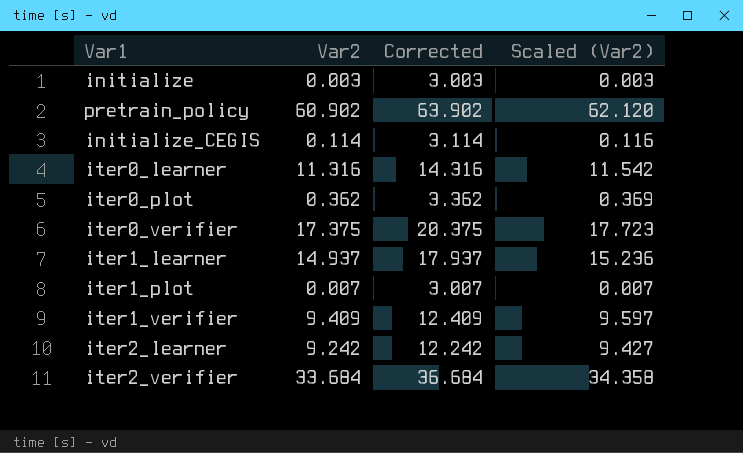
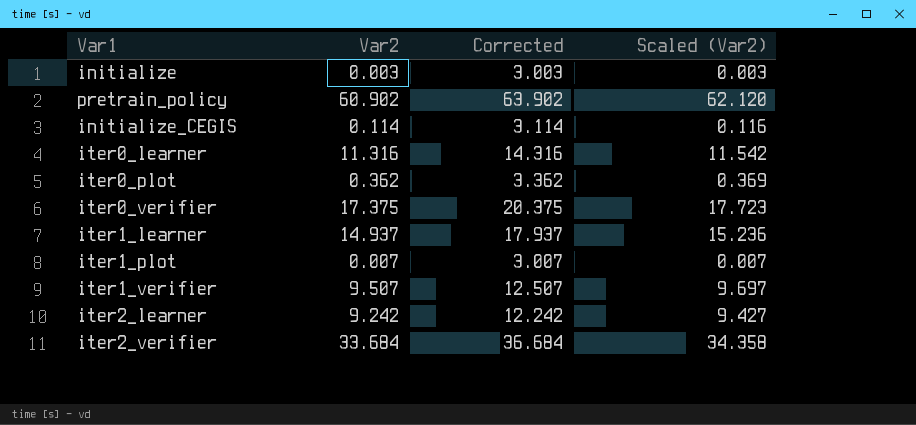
iter1_verifier | Var2: 9.409 -> 9.507
iter1_verifier | Corrected: 12.409 -> 12.507
iter1_verifier | Scaled (Var2): 9.597 -> 9.697

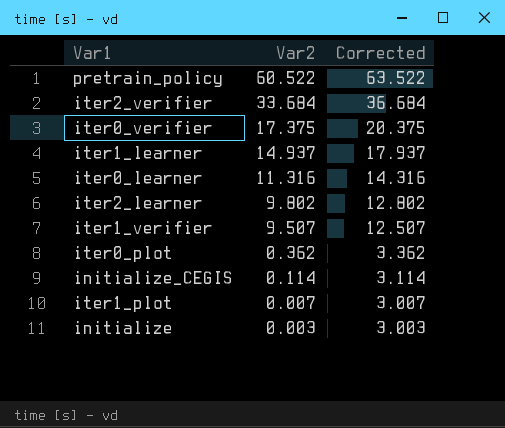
row order: none -> Var2 descending
column Scaled (Var2) | formula: [Var2] * 1.02 -> none
pretrain_policy | Var2: 60.902 -> 60.522
pretrain_policy | Corrected: 63.902 -> 63.522
iter2_learner | Var2: 9.242 -> 9.802
iter2_learner | Corrected: 12.242 -> 12.802

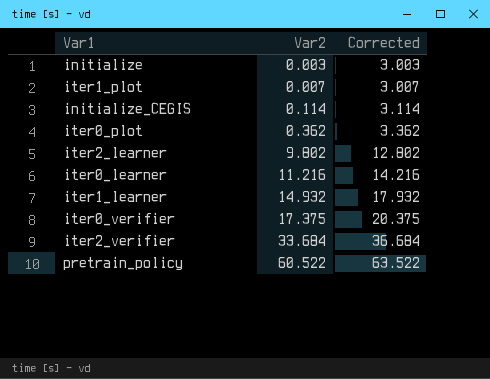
row order: Var2 descending -> Var2 ascending
row iter1_verifier: 9.507 | 12.507 -> none
iter0_learner | Var2: 11.316 -> 11.216
iter0_learner | Corrected: 14.316 -> 14.216
iter1_learner | Var2: 14.937 -> 14.932
iter1_learner | Corrected: 17.937 -> 17.932

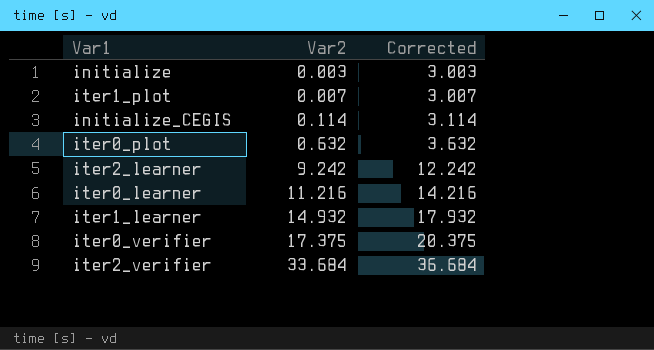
row pretrain_policy: 60.522 | 63.522 -> none
iter0_plot | Var2: 0.362 -> 0.632
iter0_plot | Corrected: 3.362 -> 3.632
iter2_learner | Var2: 9.802 -> 9.242
iter2_learner | Corrected: 12.802 -> 12.242

